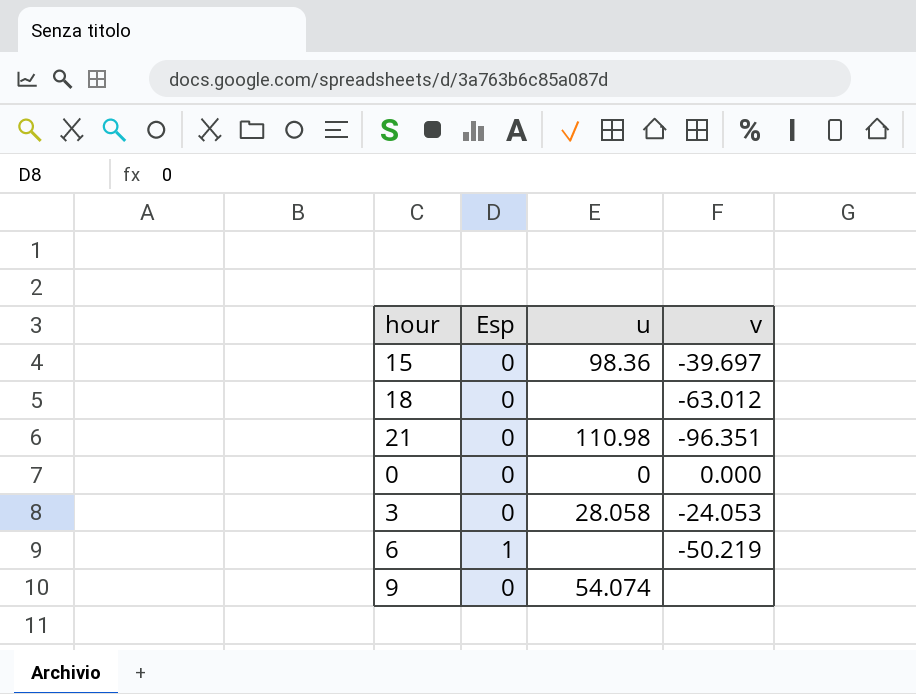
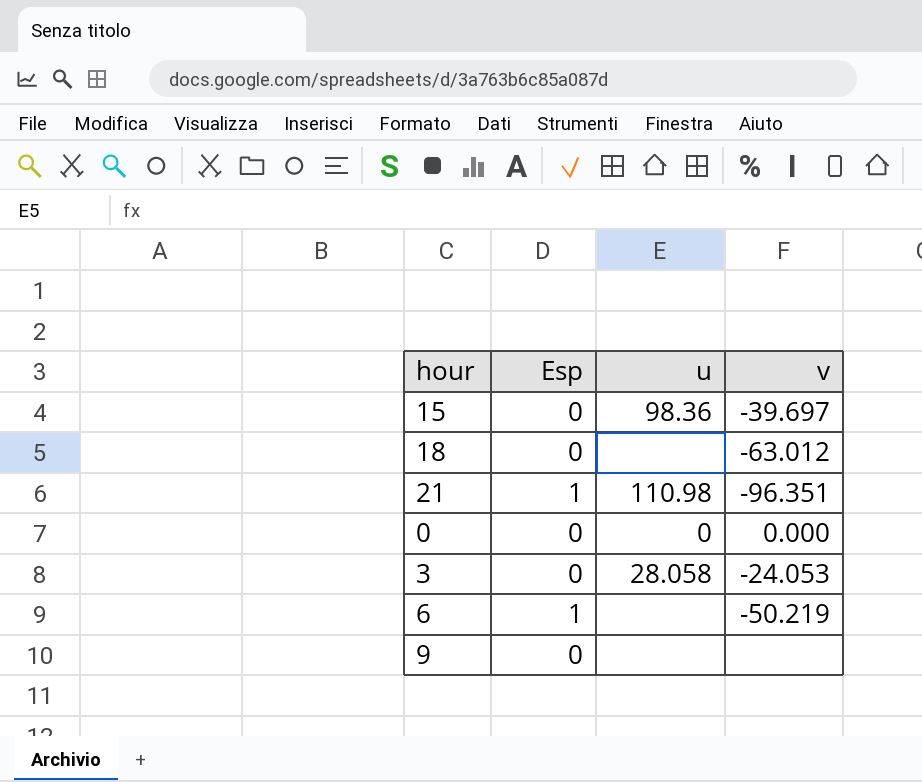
21 | Esp: 0 -> 1
9 | u: 54.074 -> none

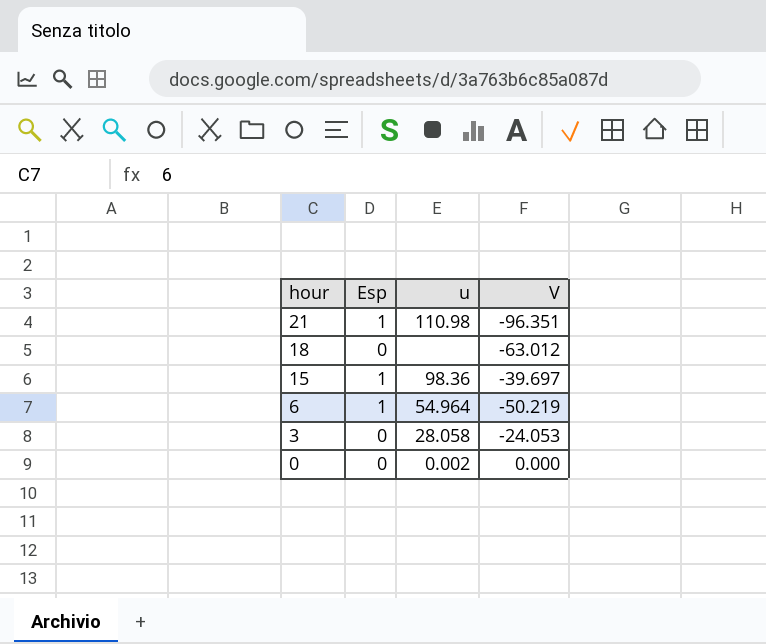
row order: none -> hour descending
column name: v -> V
row 9: 0 | none | none -> none
15 | Esp: 0 -> 1
6 | u: none -> 54.964
0 | u: 0 -> 0.002

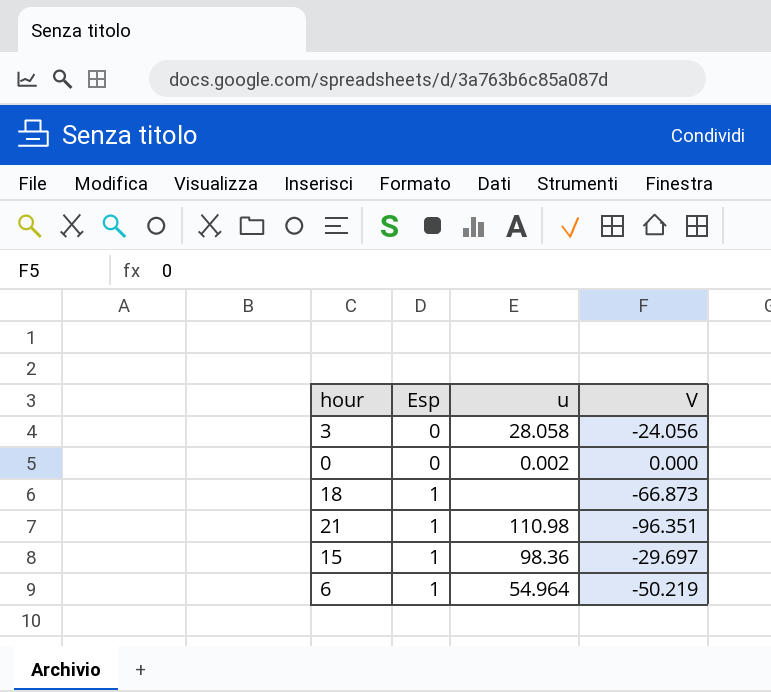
row order: hour descending -> Esp ascending
3 | V: -24.053 -> -24.056
18 | Esp: 0 -> 1
18 | V: -63.012 -> -66.873
15 | V: -39.697 -> -29.697

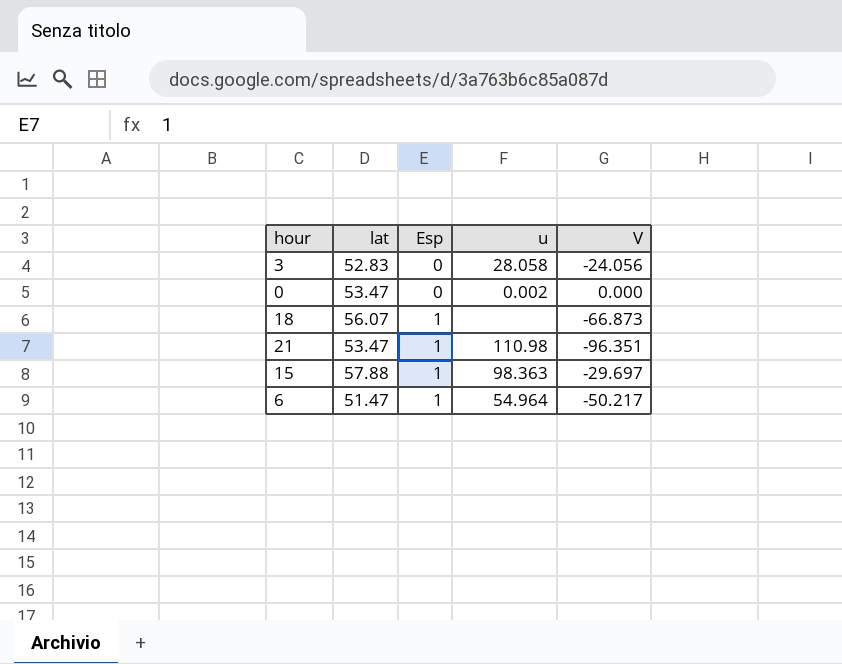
column lat | position: none -> 2
15 | u: 98.36 -> 98.363
6 | V: -50.219 -> -50.217

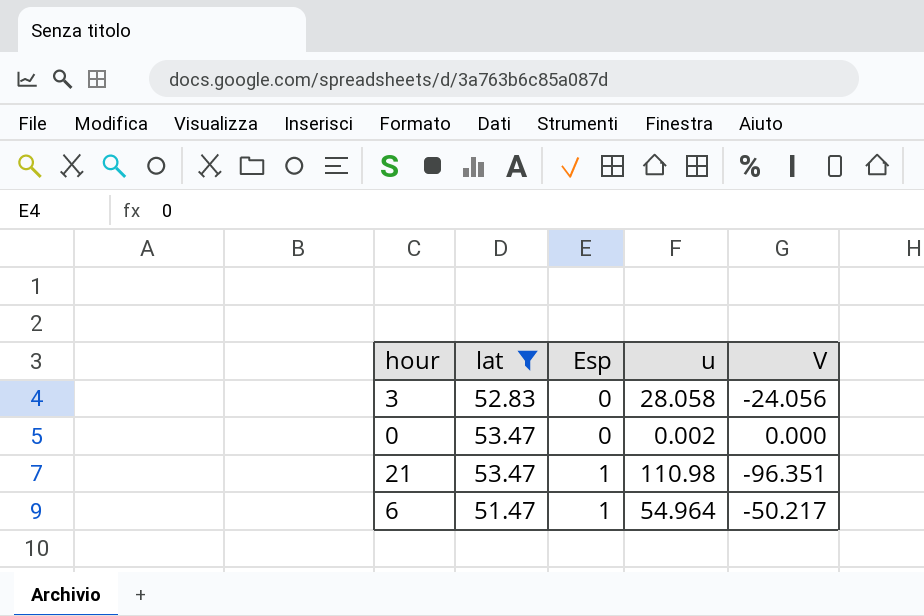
filter: none -> lat <= 53.47

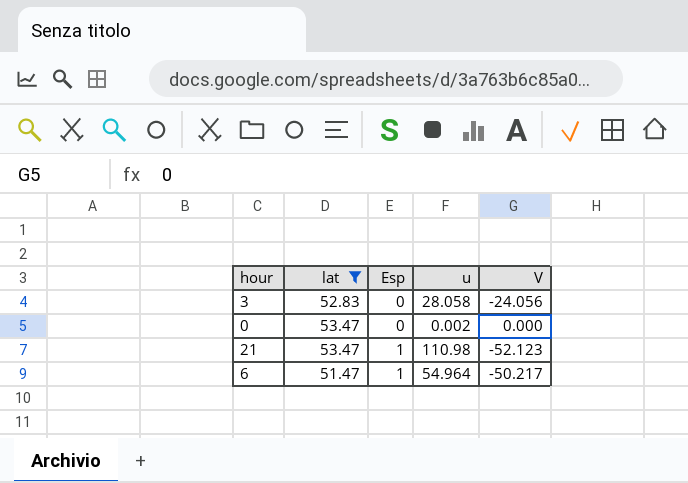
21 | V: -96.351 -> -52.123

